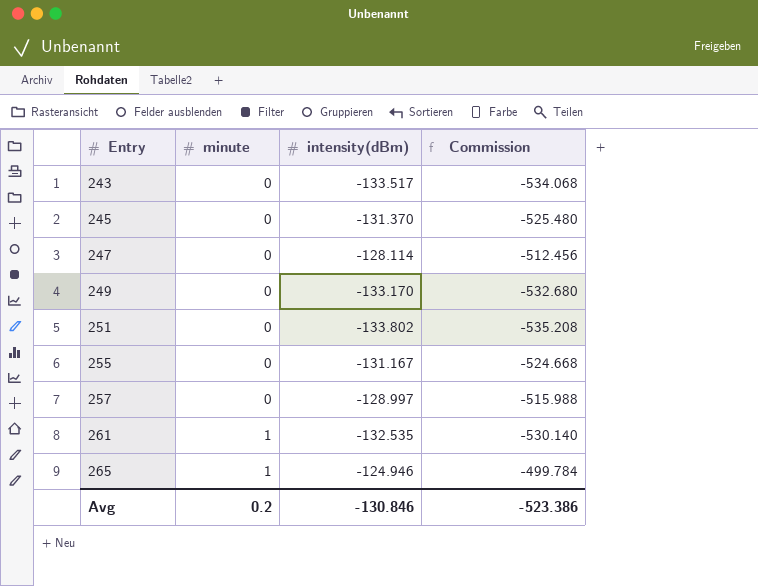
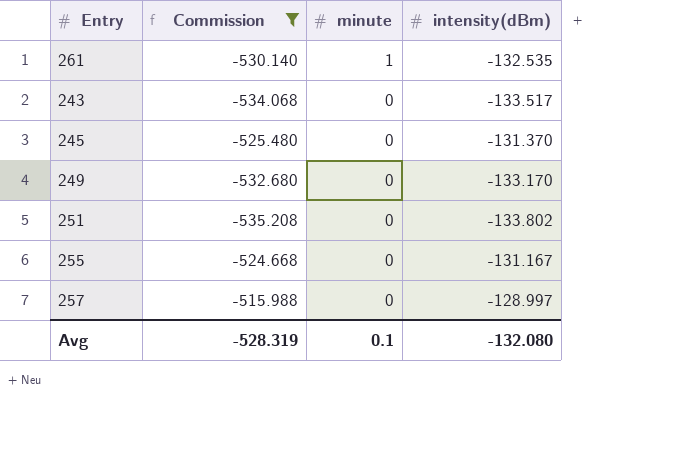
filter: none -> Commission <= -515.988
row order: Entry ascending -> minute descending
column Commission | position: 4 -> 2
Avg | Commission: -523.386 -> -528.319
Avg | minute: 0.2 -> 0.1
Avg | intensity(dBm): -130.846 -> -132.080

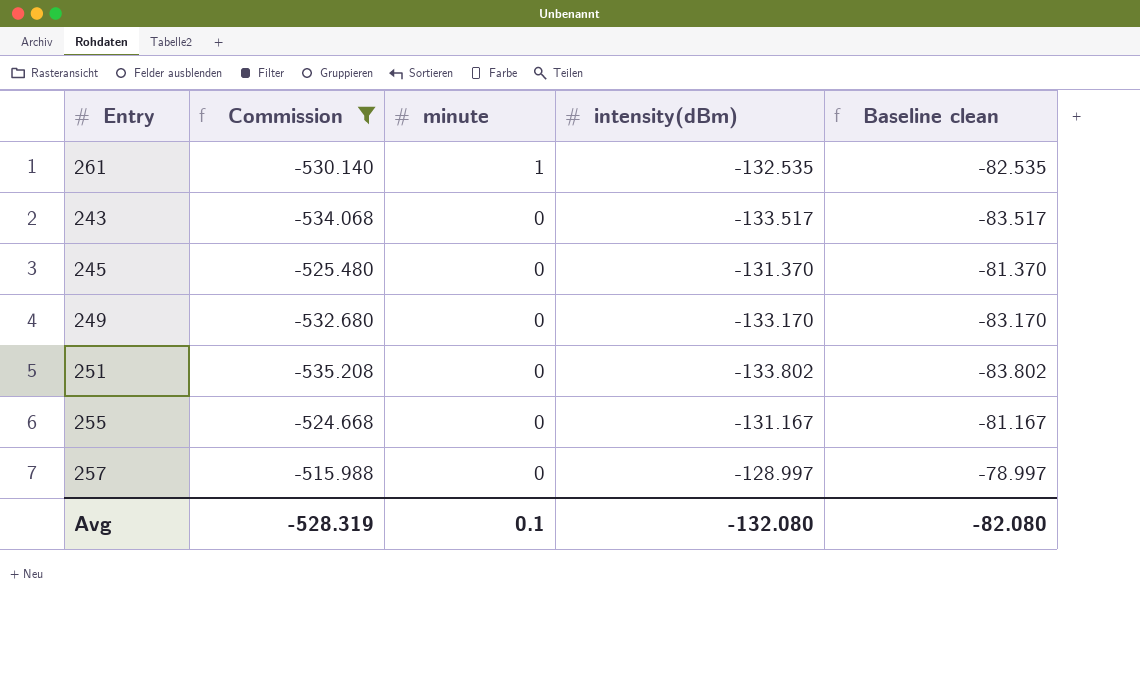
column Baseline clean | formula: none -> [intensity(dBm)] + 50

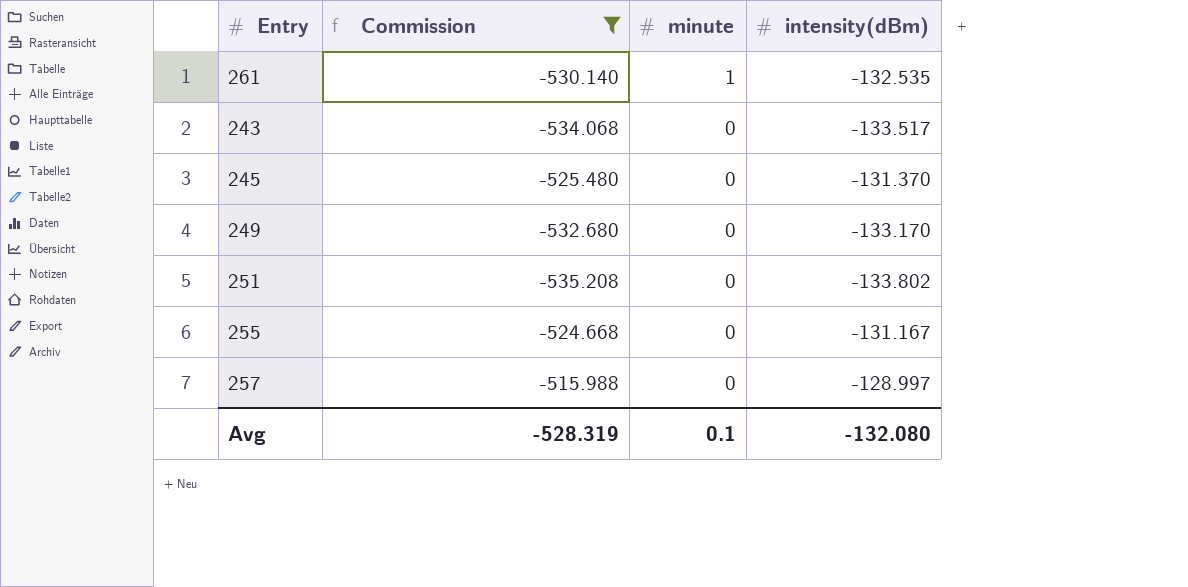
column Baseline clean | formula: [intensity(dBm)] + 50 -> none

